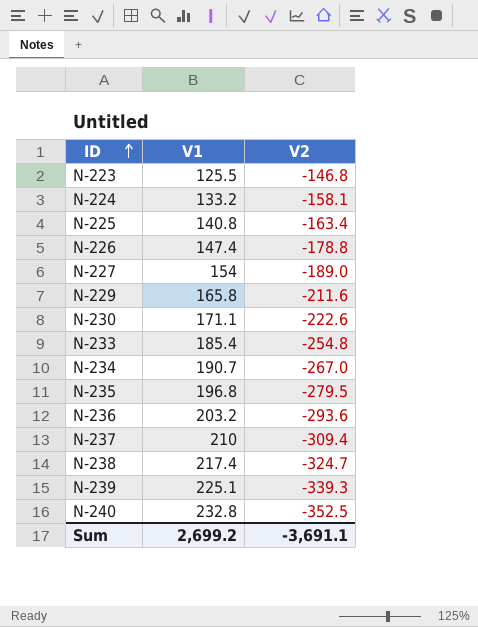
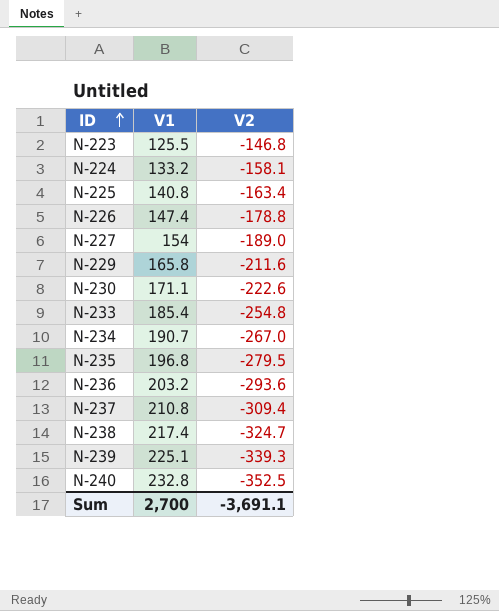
N-237 | V1: 210 -> 210.8
Sum | V1: 2,699.2 -> 2,700

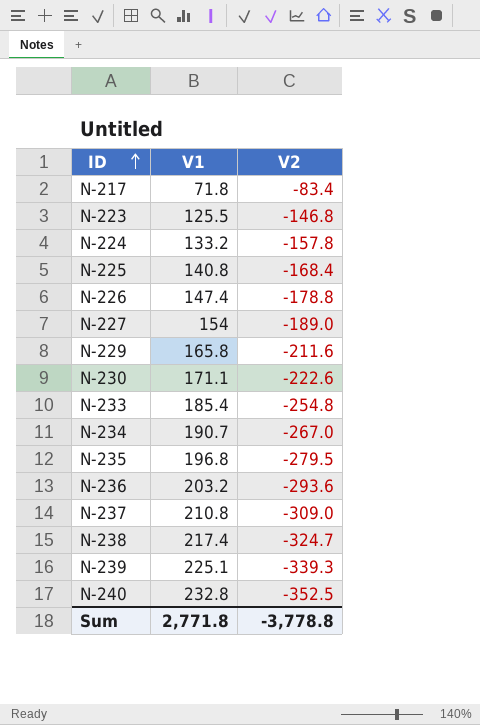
row N-217: none -> 71.8 | -83.4
N-224 | V2: -158.1 -> -157.8
N-225 | V2: -163.4 -> -168.4
N-237 | V2: -309.4 -> -309.0
Sum | V1: 2,700 -> 2,771.8
Sum | V2: -3,691.1 -> -3,778.8

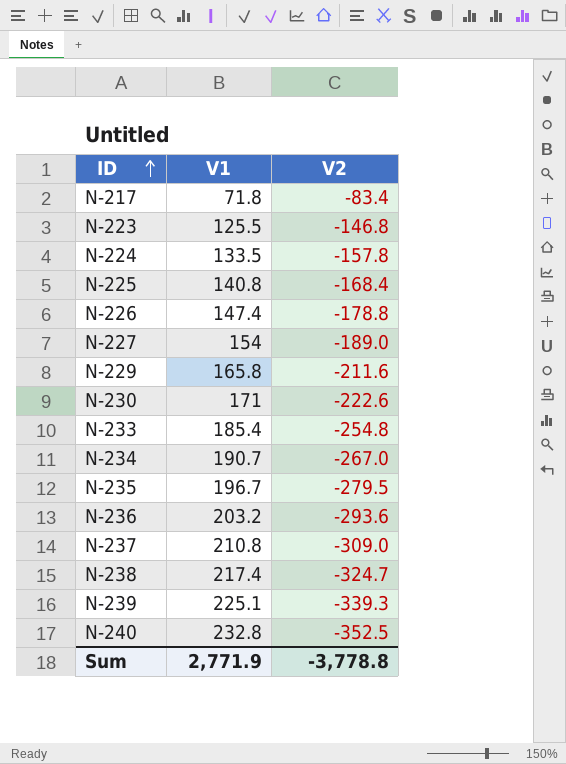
N-224 | V1: 133.2 -> 133.5
N-230 | V1: 171.1 -> 171
N-235 | V1: 196.8 -> 196.7
Sum | V1: 2,771.8 -> 2,771.9

